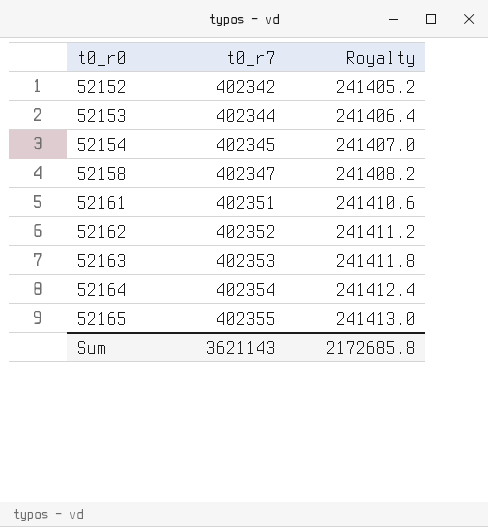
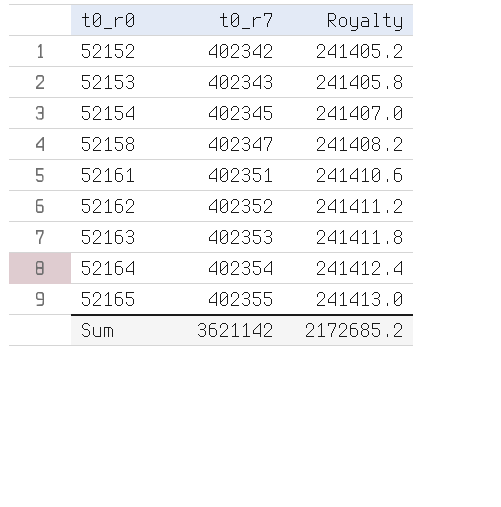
52153 | t0_r7: 402344 -> 402343
52153 | Royalty: 241406.4 -> 241405.8
Sum | t0_r7: 3621143 -> 3621142
Sum | Royalty: 2172685.8 -> 2172685.2

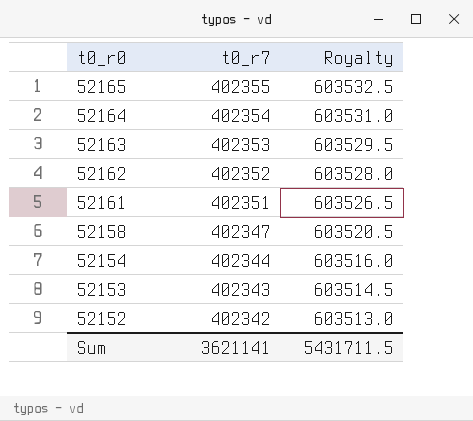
row order: t0_r0 ascending -> t0_r0 descending
column Royalty | formula: [t0_r7] * 0.6 -> [t0_r7] * 1.5
52154 | t0_r7: 402345 -> 402344
Sum | t0_r7: 3621142 -> 3621141
Sum | Royalty: 2172685.2 -> 5431711.5

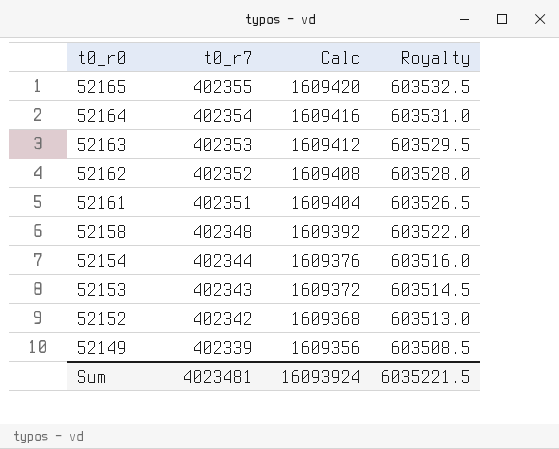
column Calc | formula: none -> [t0_r7] * 4
52158 | t0_r7: 402347 -> 402348
52158 | Royalty: 603520.5 -> 603522.0
row 52149: none -> 402339 | 1609356 | 603508.5
Sum | t0_r7: 3621141 -> 4023481
Sum | Royalty: 5431711.5 -> 6035221.5

